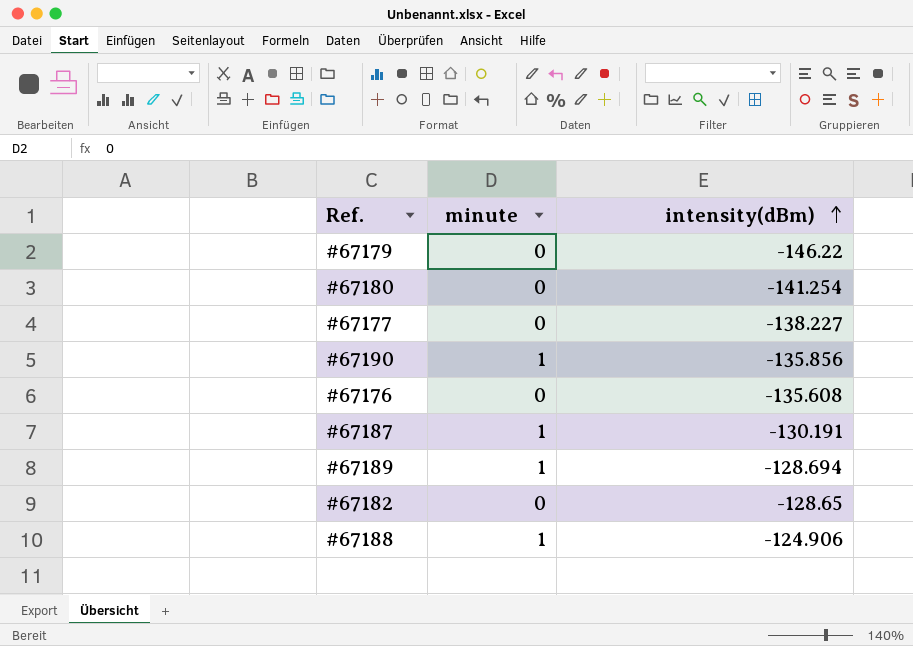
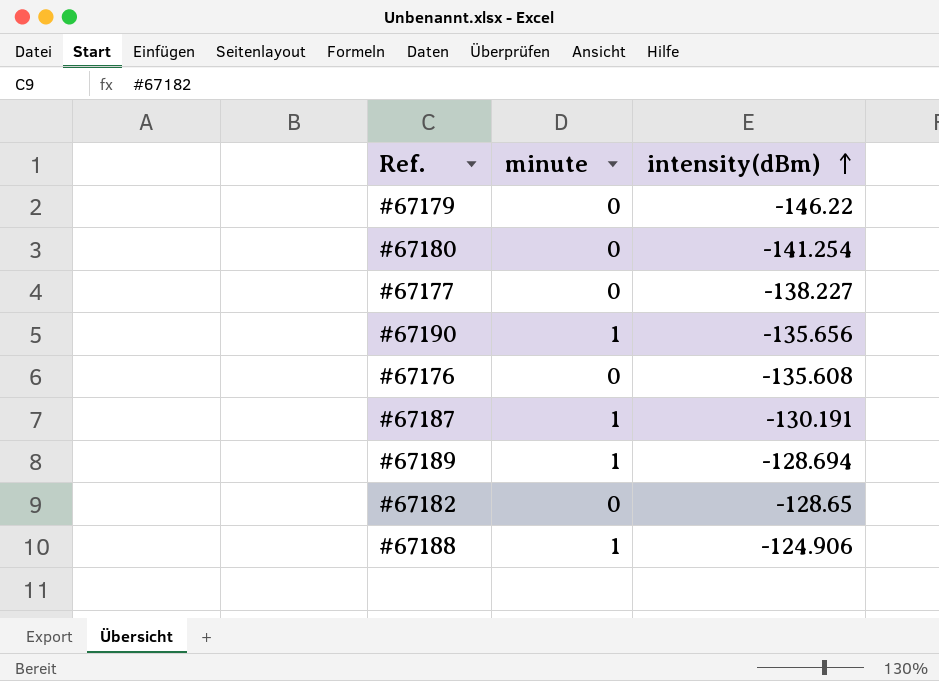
#67190 | intensity(dBm): -135.856 -> -135.656

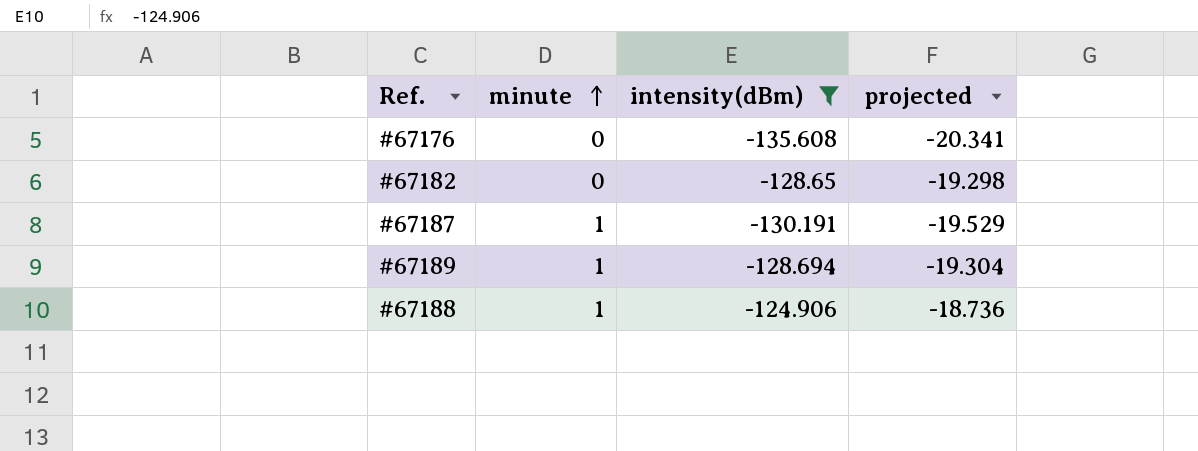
filter: none -> intensity(dBm) >= -135.608
row order: intensity(dBm) ascending -> minute ascending
column projected | formula: none -> [intensity(dBm)] * 0.15

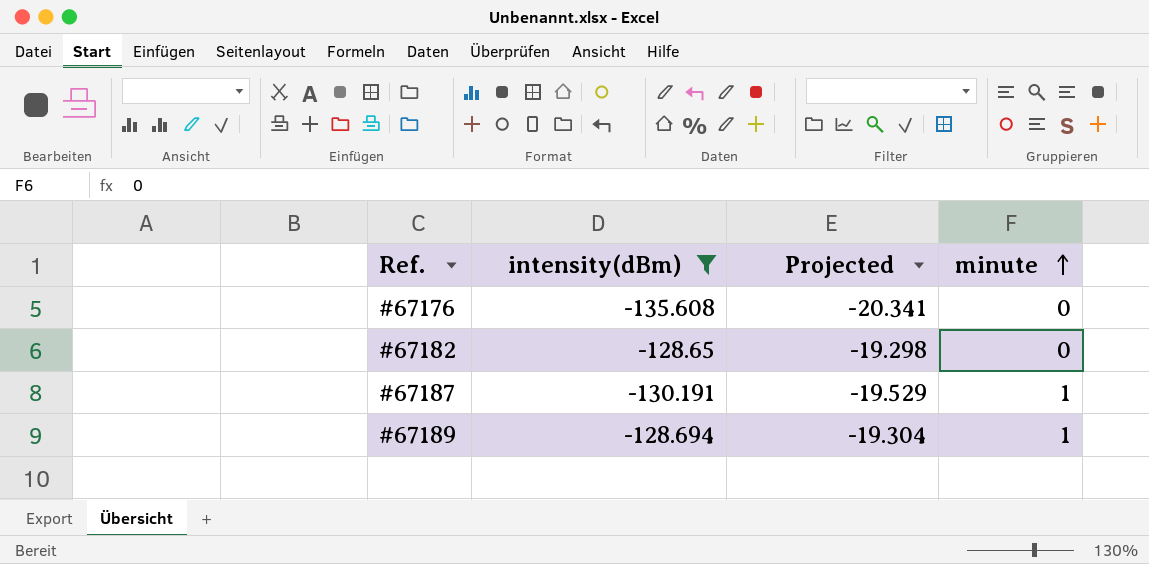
column name: projected -> Projected
column minute | position: 2 -> 4
row #67188: 1 | -124.906 | -18.736 -> none

